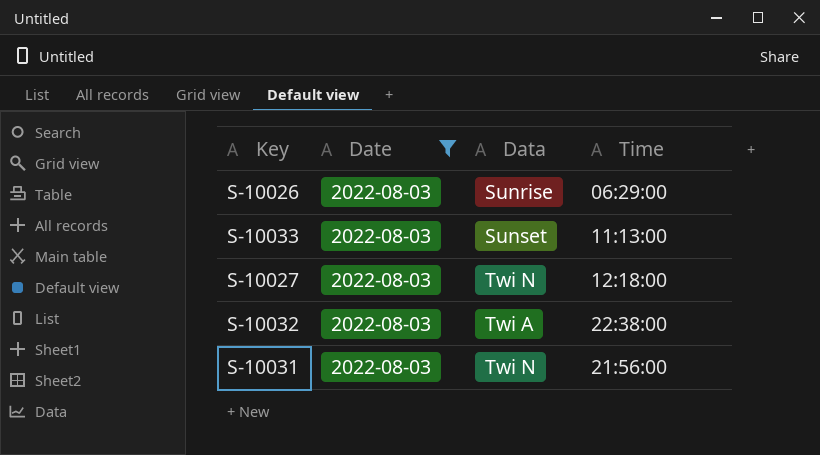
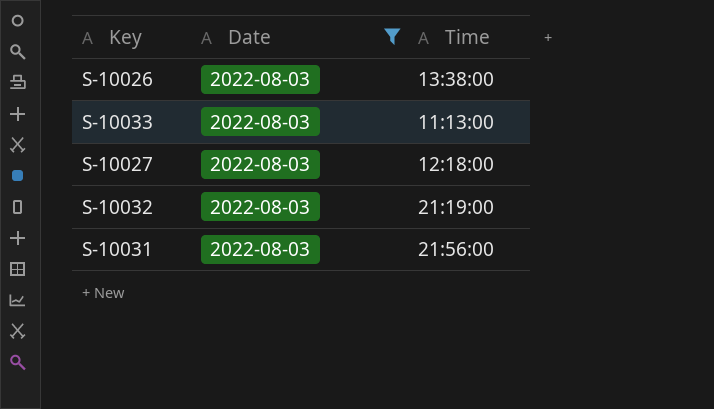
column Data | position: 3 -> none
S-10026 | Time: 06:29:00 -> 13:38:00
S-10032 | Time: 22:38:00 -> 21:19:00

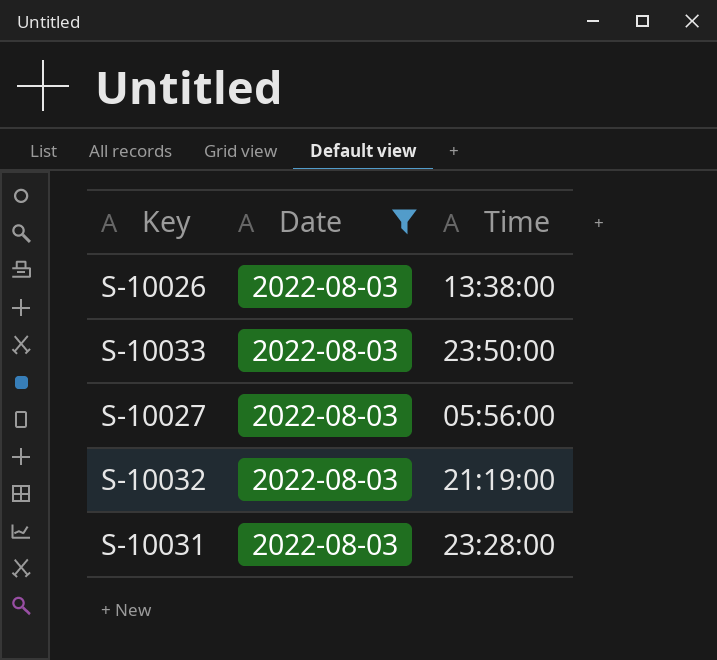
S-10033 | Time: 11:13:00 -> 23:50:00
S-10027 | Time: 12:18:00 -> 05:56:00
S-10031 | Time: 21:56:00 -> 23:28:00

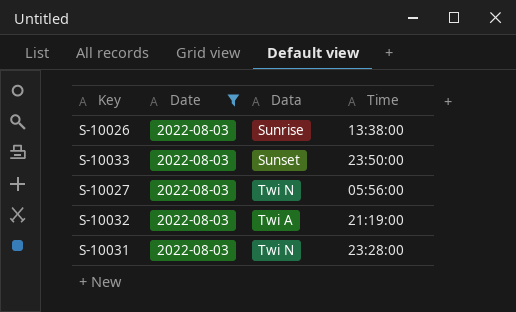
column Data | position: none -> 3

